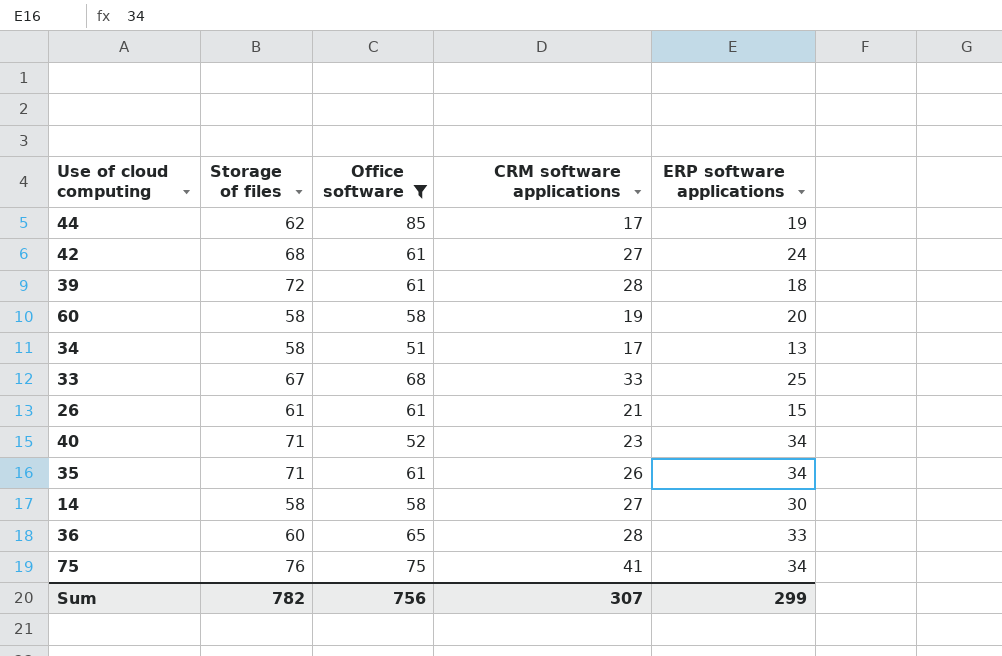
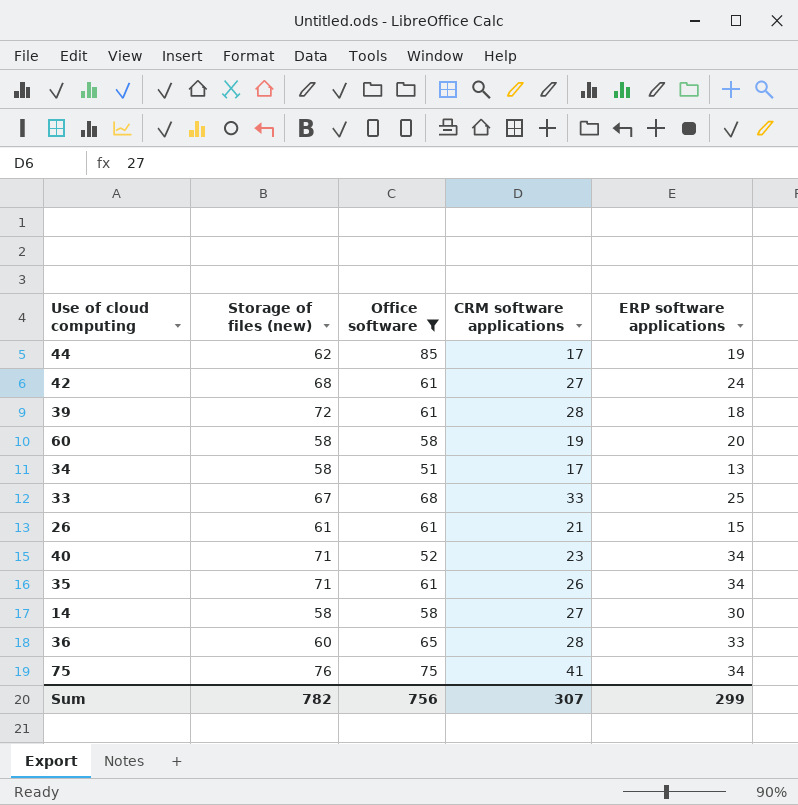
column name: Storage of files -> Storage of files (new)

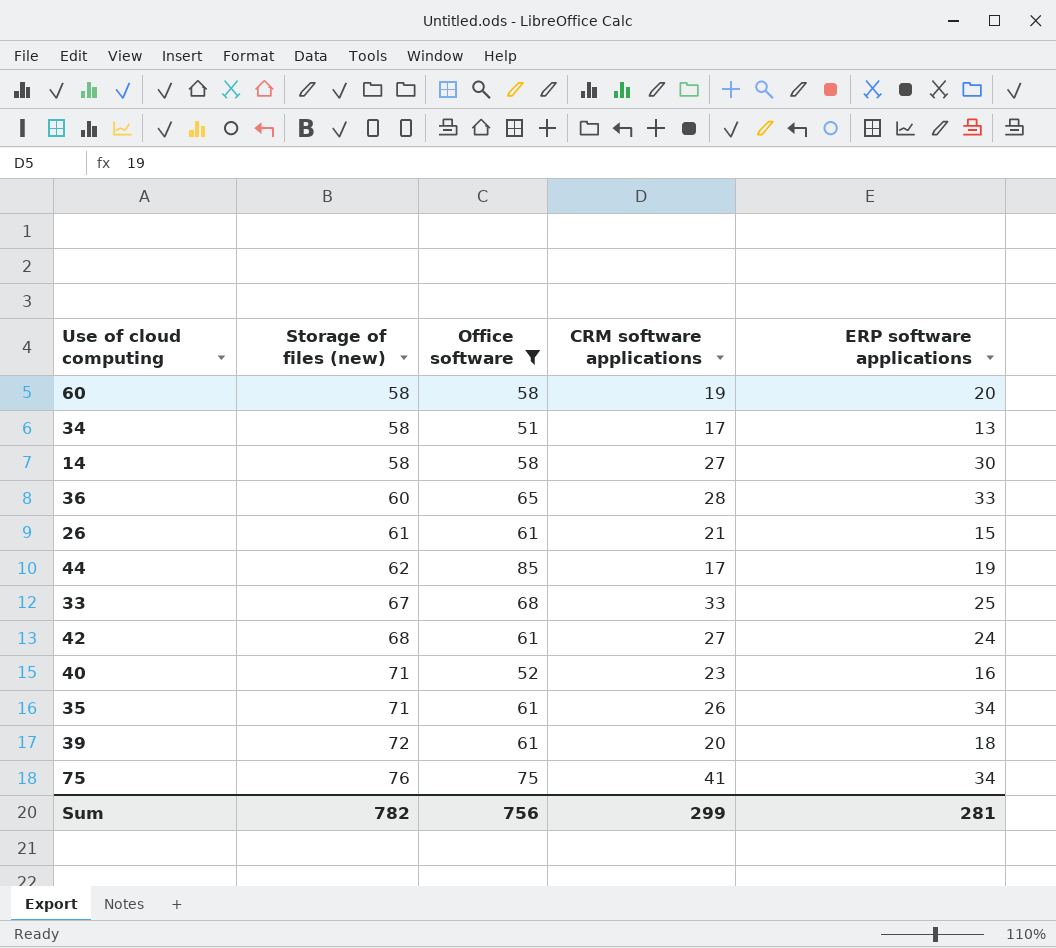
row order: none -> Storage of files (new) ascending
40 | ERP software applications: 34 -> 16
39 | CRM software applications: 28 -> 20
Sum | CRM software applications: 307 -> 299
Sum | ERP software applications: 299 -> 281

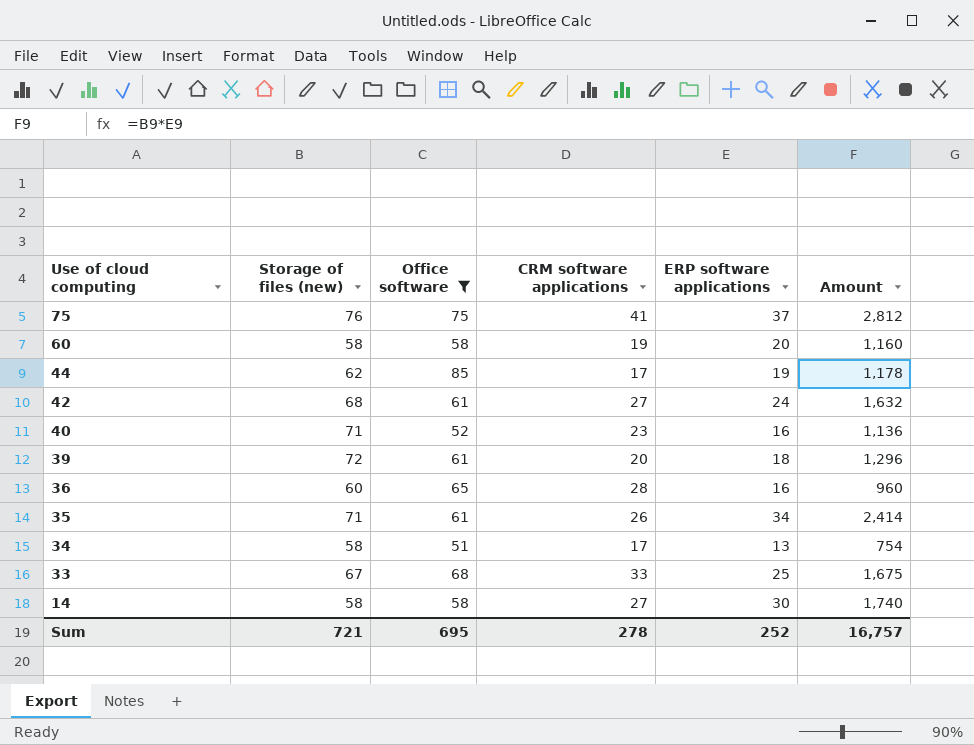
row order: Storage of files (new) ascending -> Use of cloud computing descending
column Amount | formula: none -> [Storage of files (new)] * [ERP software applications]
row 26: 61 | 61 | 21 | 15 -> none
75 | ERP software applications: 34 -> 37
36 | ERP software applications: 33 -> 16
Sum | Storage of files (new): 782 -> 721
Sum | Office software: 756 -> 695
Sum | CRM software applications: 299 -> 278
Sum | ERP software applications: 281 -> 252

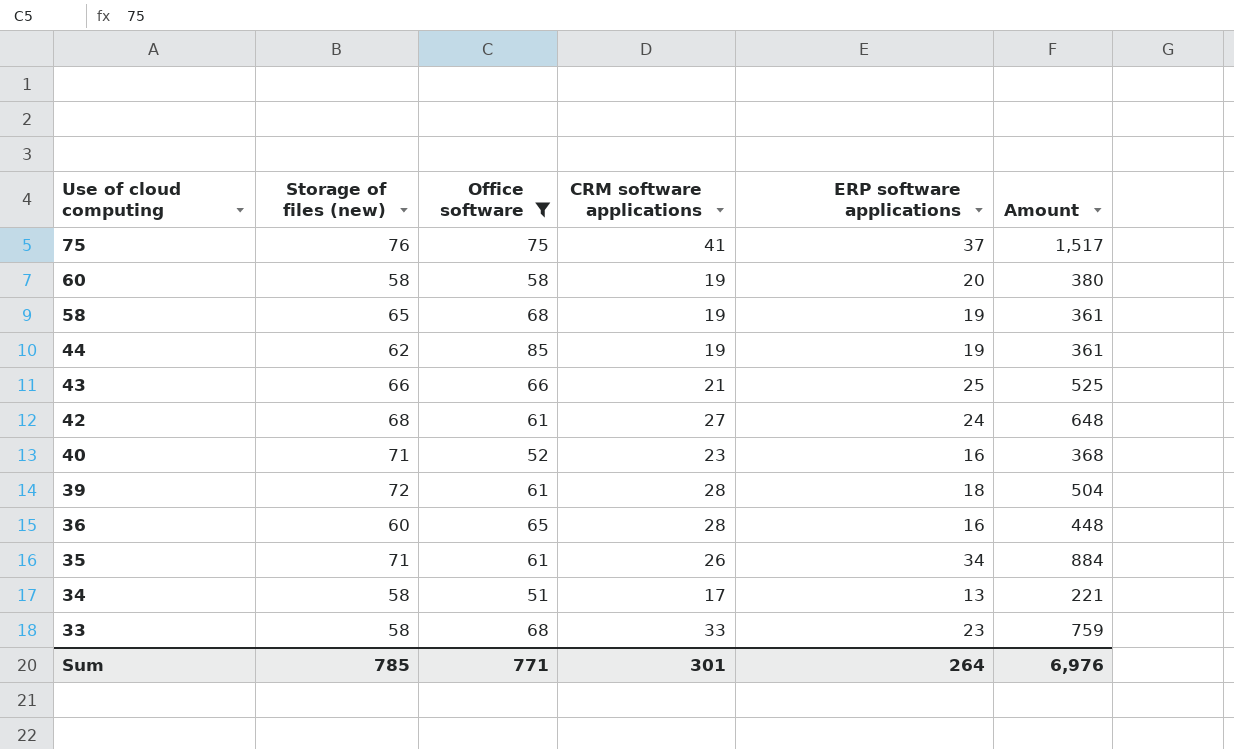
column Amount | formula: [Storage of files (new)] * [ERP software applications] -> [CRM software applications] * [ERP software applications]
row 14: 58 | 58 | 27 | 30 | 1,740 -> none
row 58: none -> 65 | 68 | 19 | 19 | 361
44 | CRM software applications: 17 -> 19
row 43: none -> 66 | 66 | 21 | 25 | 525
39 | CRM software applications: 20 -> 28
33 | Storage of files (new): 67 -> 58
33 | ERP software applications: 25 -> 23
Sum | Storage of files (new): 721 -> 785
Sum | Office software: 695 -> 771
Sum | CRM software applications: 278 -> 301
Sum | ERP software applications: 252 -> 264
Sum | Amount: 16,757 -> 6,976

